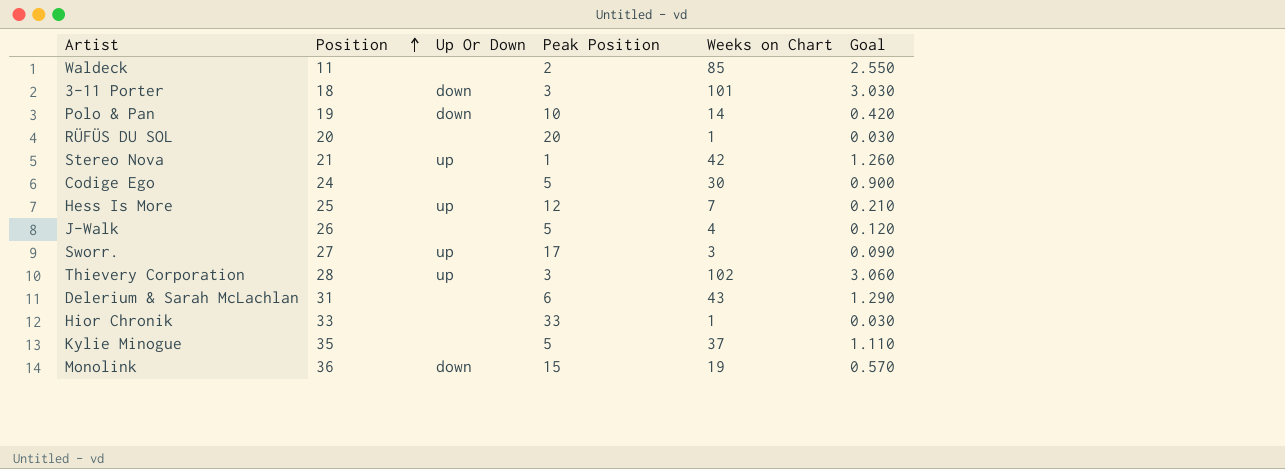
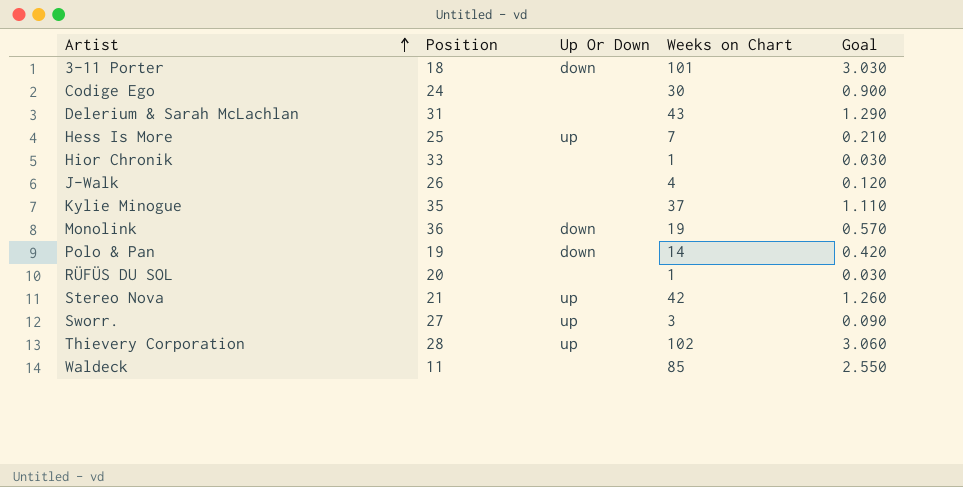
row order: Position ascending -> Artist ascending
column Peak Position | position: 4 -> none

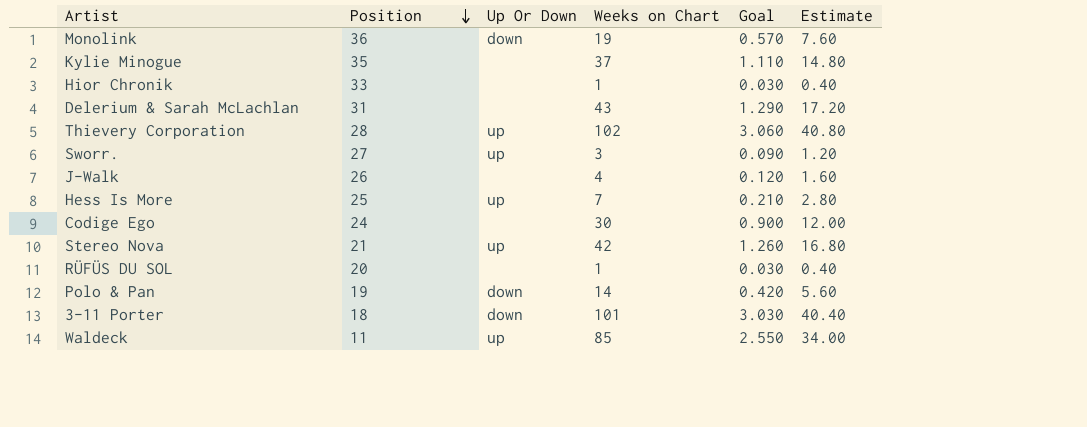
row order: Artist ascending -> Position descending
column Estimate | formula: none -> [Weeks on Chart] * 0.4
Waldeck | Up Or Down: none -> up

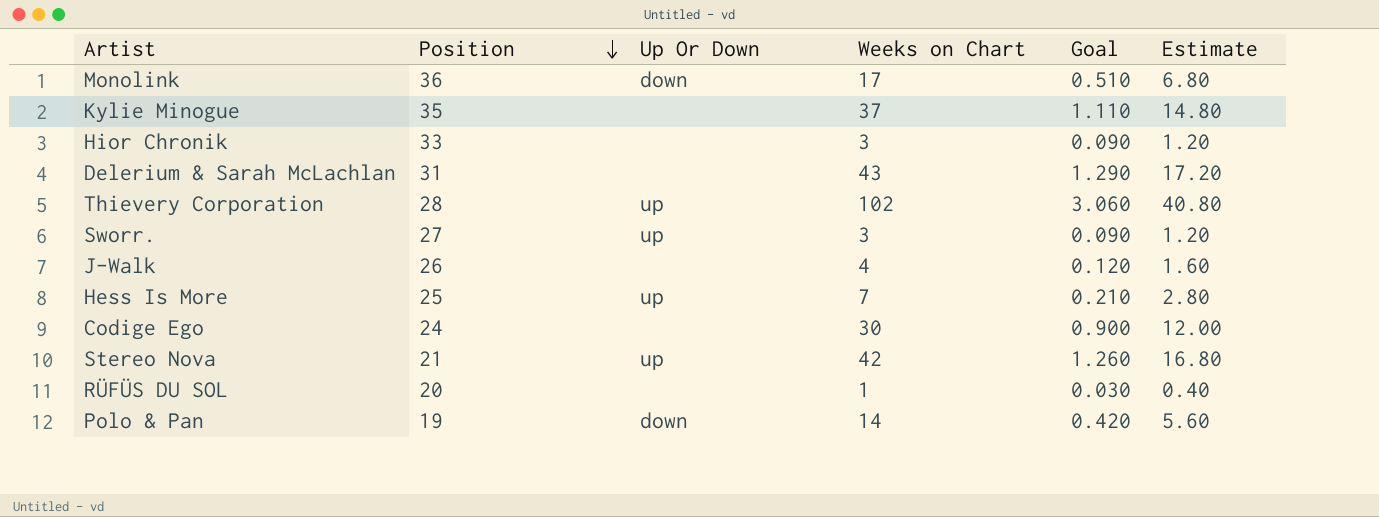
row 3-11 Porter: 18 | down | 101 | 3.030 | 40.40 -> none
row Waldeck: 11 | up | 85 | 2.550 | 34.00 -> none
Monolink | Weeks on Chart: 19 -> 17
Monolink | Goal: 0.570 -> 0.510
Monolink | Estimate: 7.60 -> 6.80
Hior Chronik | Weeks on Chart: 1 -> 3
Hior Chronik | Goal: 0.030 -> 0.090
Hior Chronik | Estimate: 0.40 -> 1.20

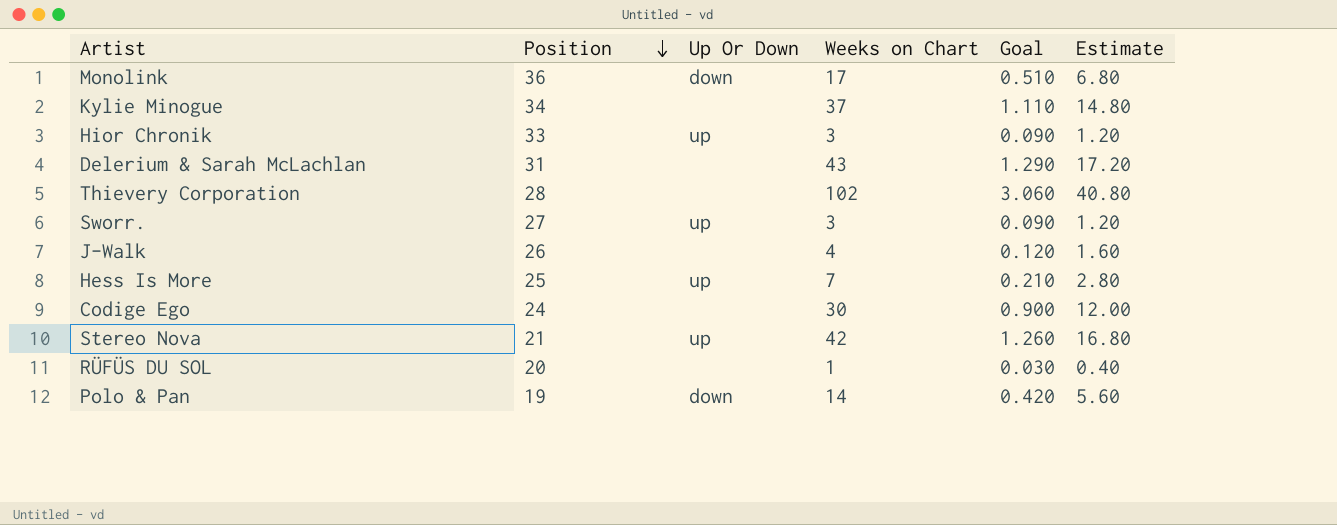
Kylie Minogue | Position: 35 -> 34
Hior Chronik | Up Or Down: none -> up
Thievery Corporation | Up Or Down: up -> none

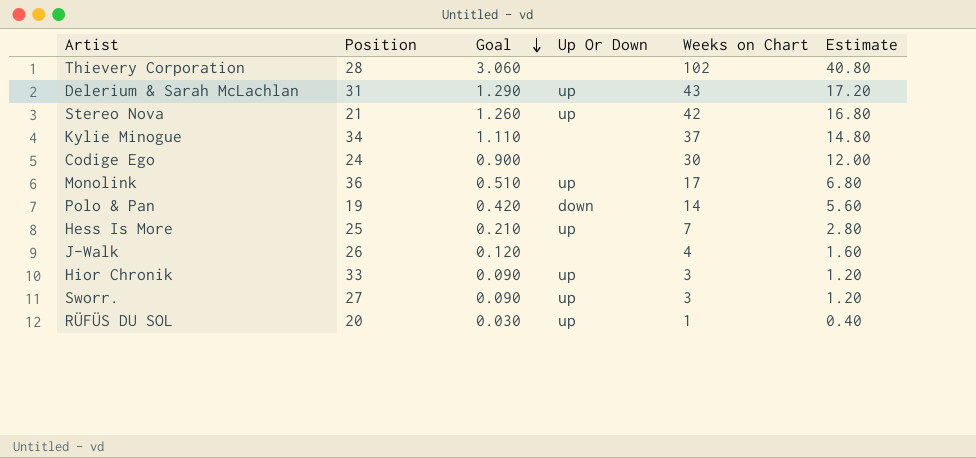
row order: Position descending -> Goal descending
column Goal | position: 5 -> 3
Delerium & Sarah McLachlan | Up Or Down: none -> up
Monolink | Up Or Down: down -> up
RÜFÜS DU SOL | Up Or Down: none -> up

